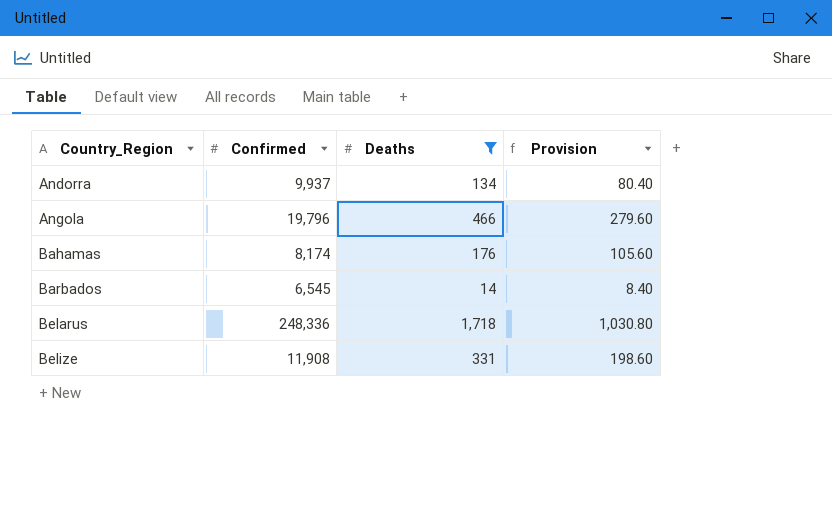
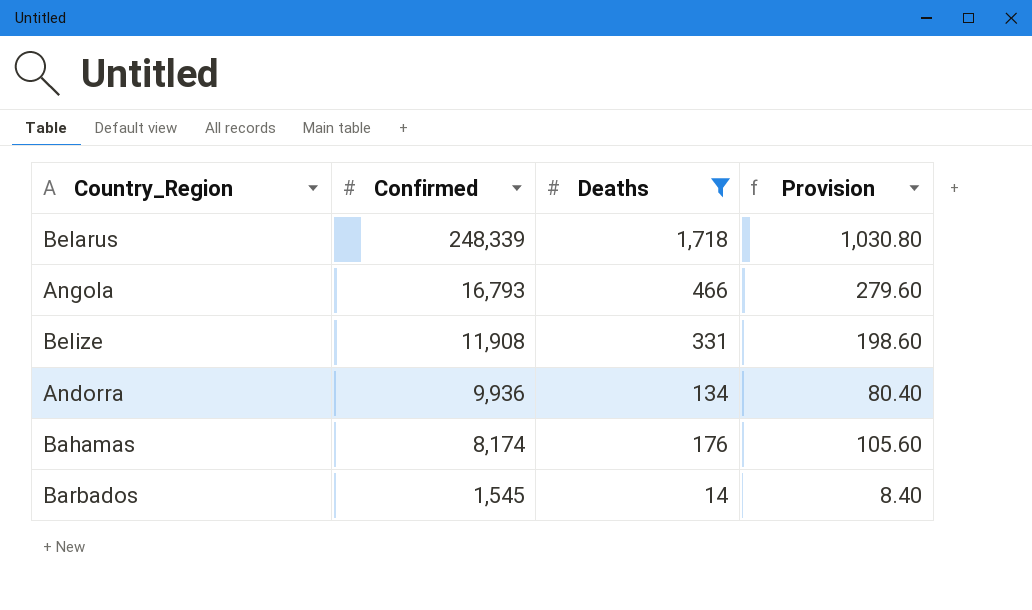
row order: Country_Region ascending -> Confirmed descending
Belarus | Confirmed: 248,336 -> 248,339
Angola | Confirmed: 19,796 -> 16,793
Andorra | Confirmed: 9,937 -> 9,936
Barbados | Confirmed: 6,545 -> 1,545

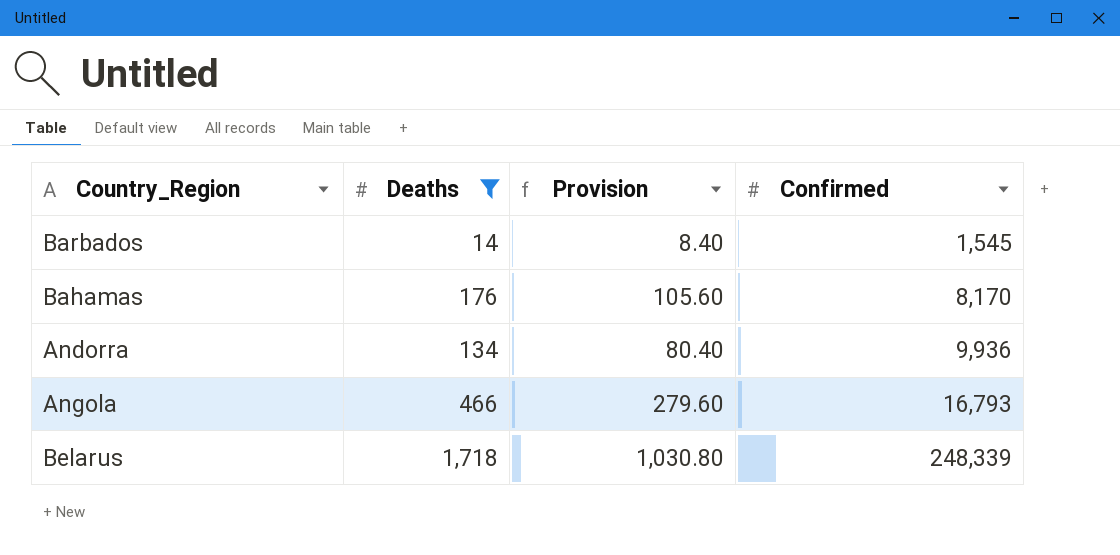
row order: Confirmed descending -> Confirmed ascending
column Confirmed | position: 2 -> 4
row Belize: 11,908 | 331 | 198.60 -> none
Bahamas | Confirmed: 8,174 -> 8,170

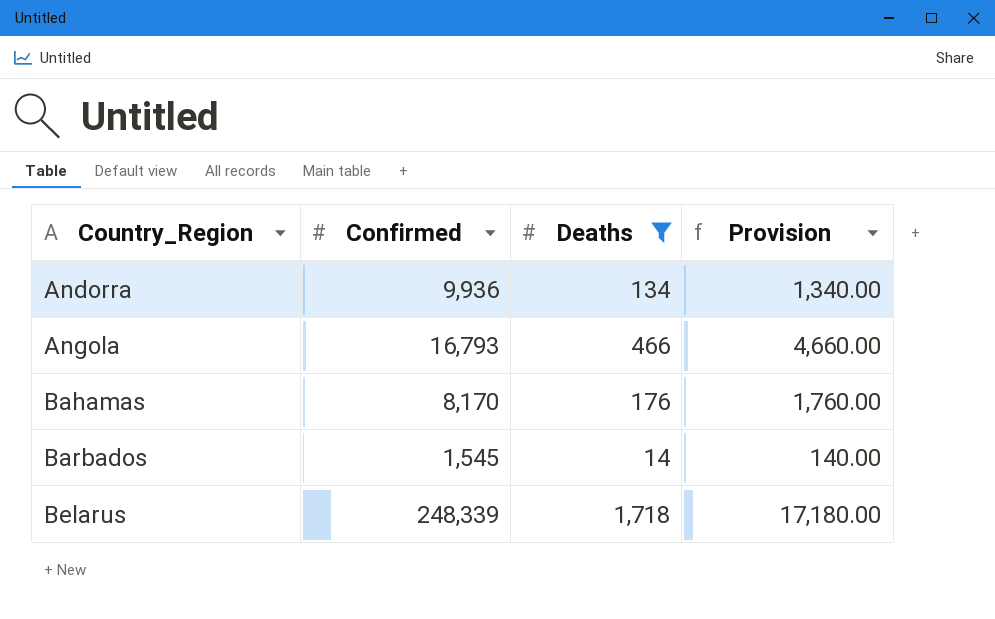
row order: Confirmed ascending -> Country_Region ascending
column Confirmed | position: 4 -> 2
column Provision | formula: [Deaths] * 0.6 -> [Deaths] * 10

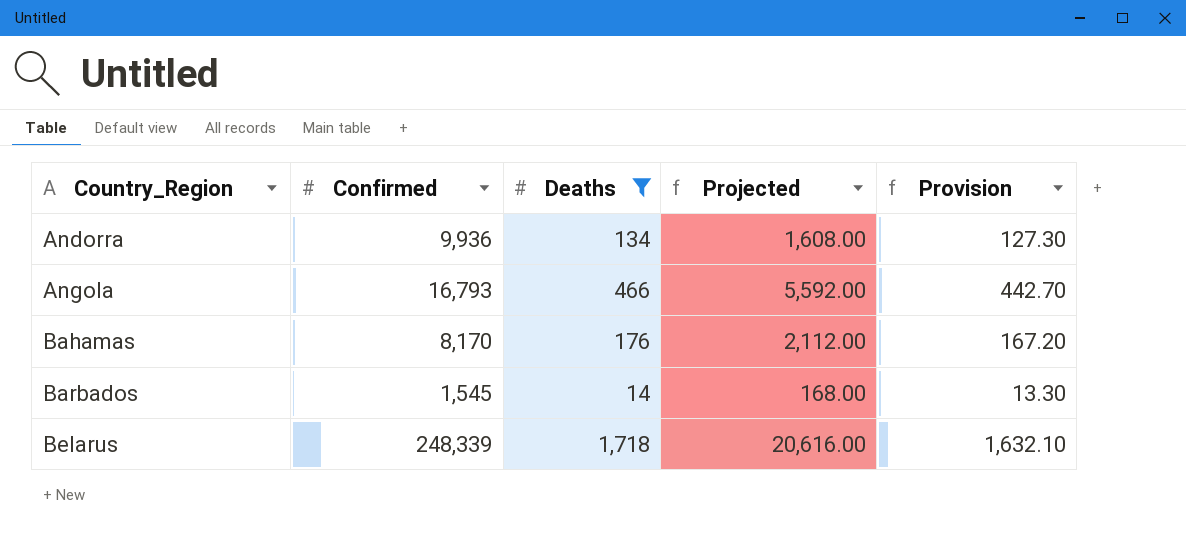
column Projected | formula: none -> [Deaths] * 12
column Provision | formula: [Deaths] * 10 -> [Deaths] * 0.95

